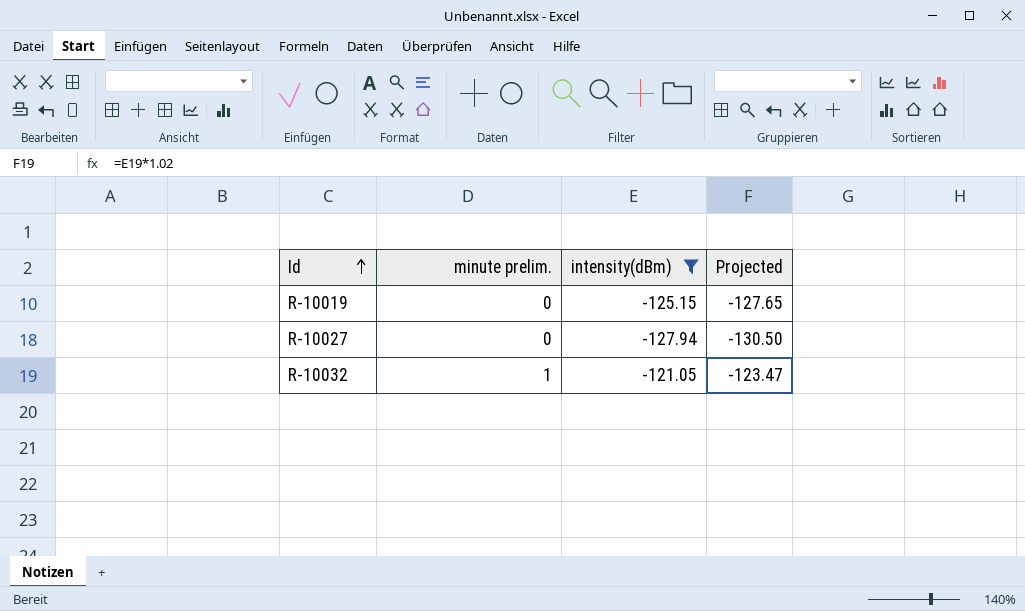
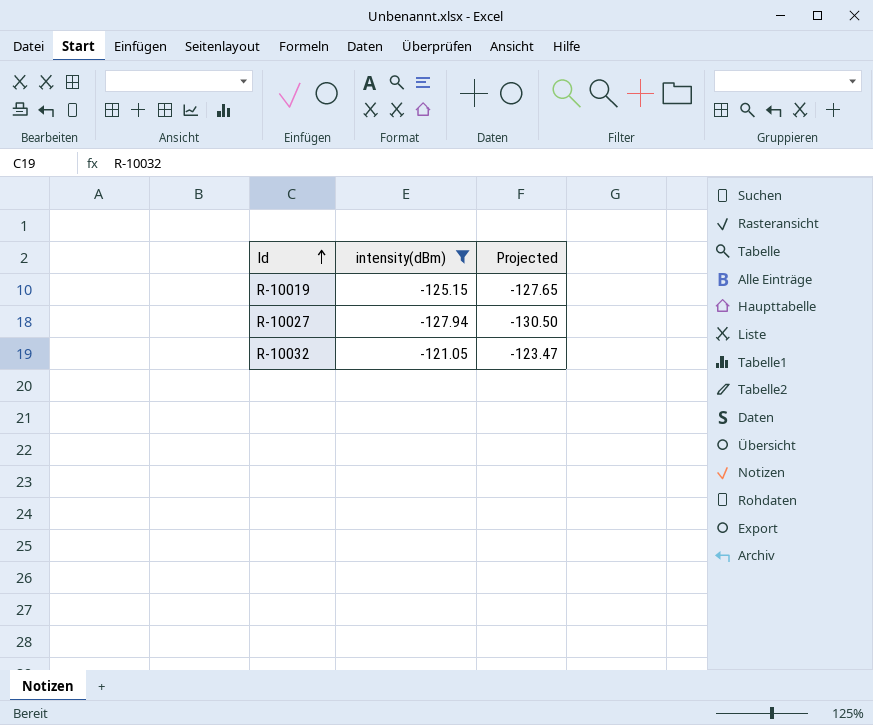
column minute prelim. | position: 2 -> none

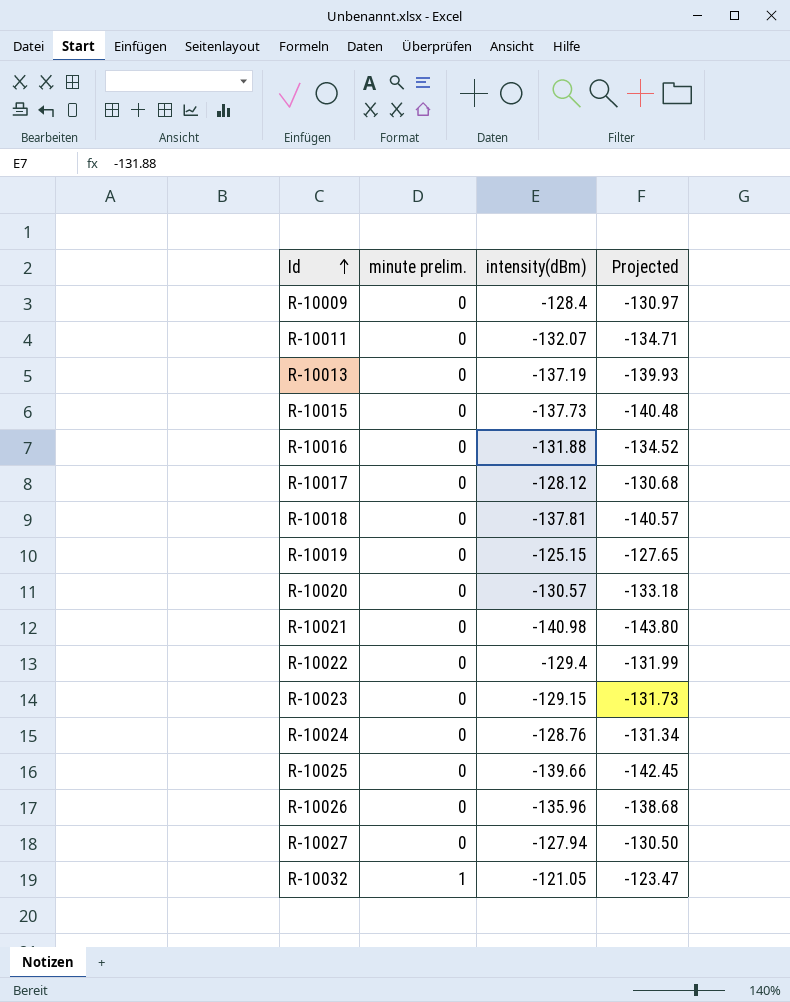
filter: intensity(dBm) >= -127.94 -> none
column minute prelim. | position: none -> 2

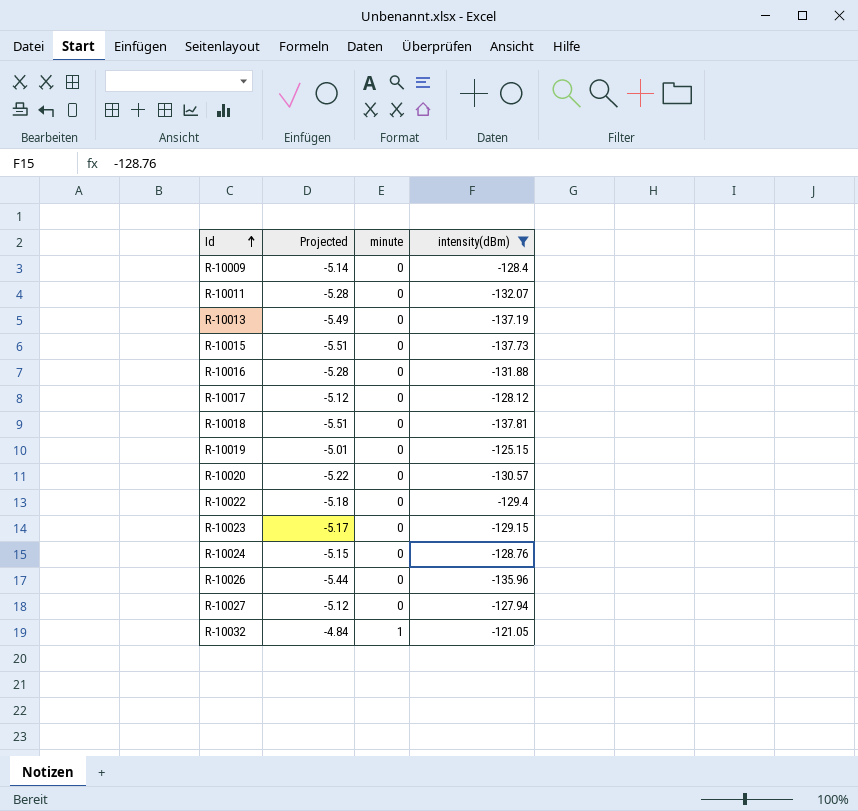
filter: none -> intensity(dBm) >= -137.81
column Projected | formula: [intensity(dBm)] * 1.02 -> [intensity(dBm)] * 0.04
column Projected | position: 4 -> 2
column name: minute prelim. -> minute

